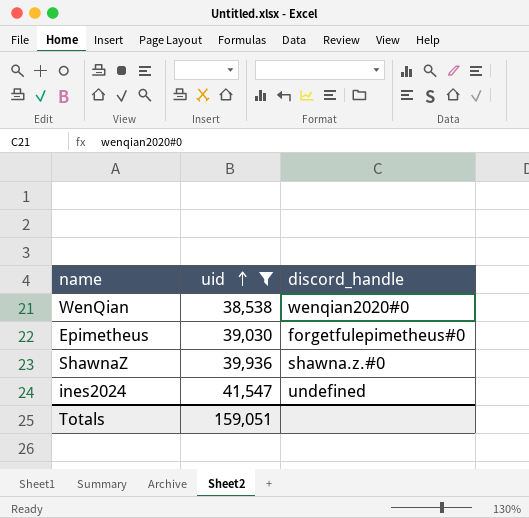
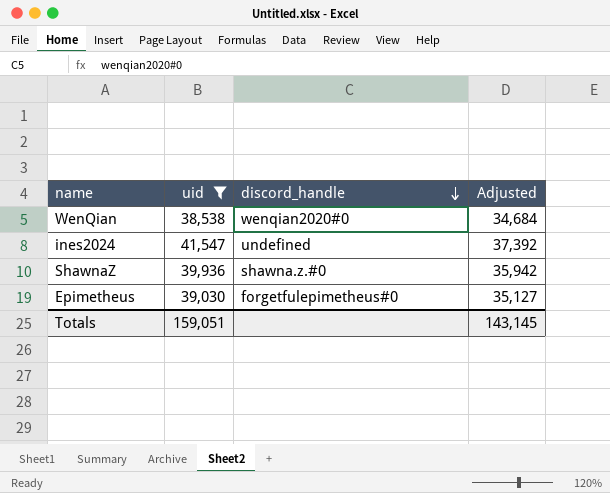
row order: uid ascending -> discord_handle descending
column Adjusted | formula: none -> [uid] * 0.9

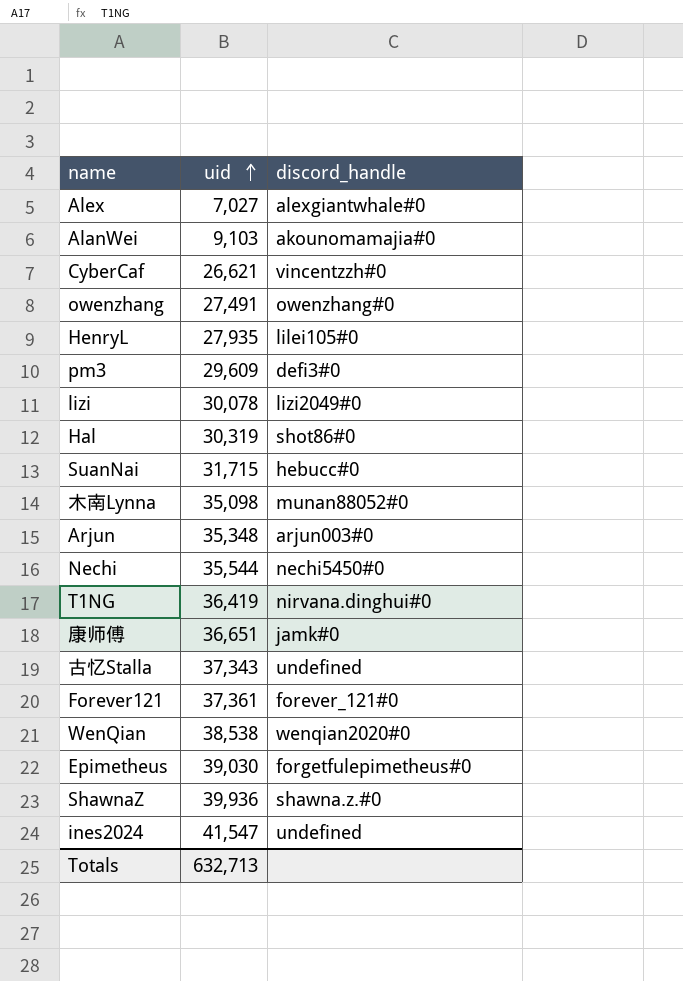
filter: uid >= 38,538 -> none
row order: discord_handle descending -> uid ascending
column Adjusted | formula: [uid] * 0.9 -> none
Totals | uid: 159,051 -> 632,713

